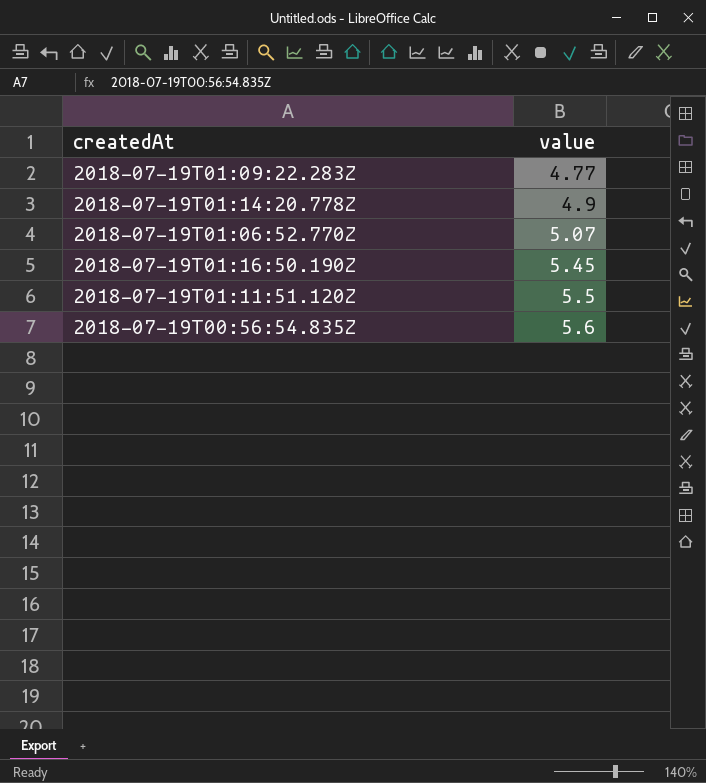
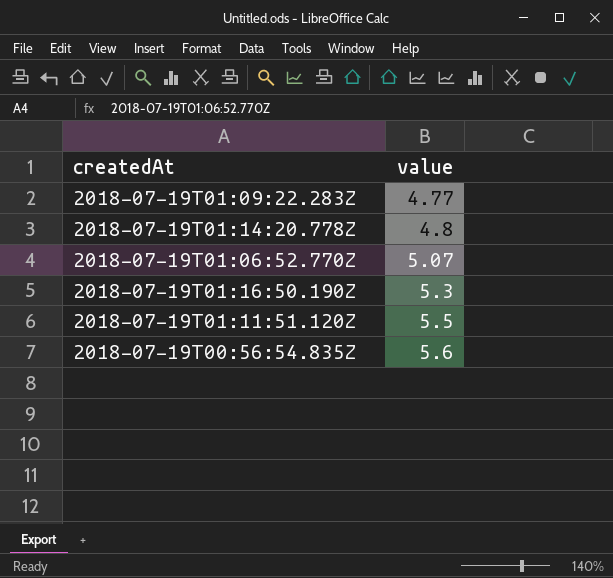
2018-07-19T01:14:20.778Z | value: 4.9 -> 4.8
2018-07-19T01:16:50.190Z | value: 5.45 -> 5.3

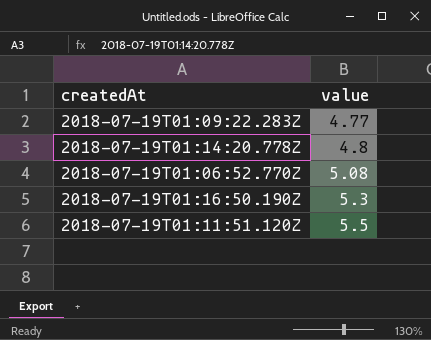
row 2018-07-19T00:56:54.835Z: 5.6 -> none
2018-07-19T01:06:52.770Z | value: 5.07 -> 5.08

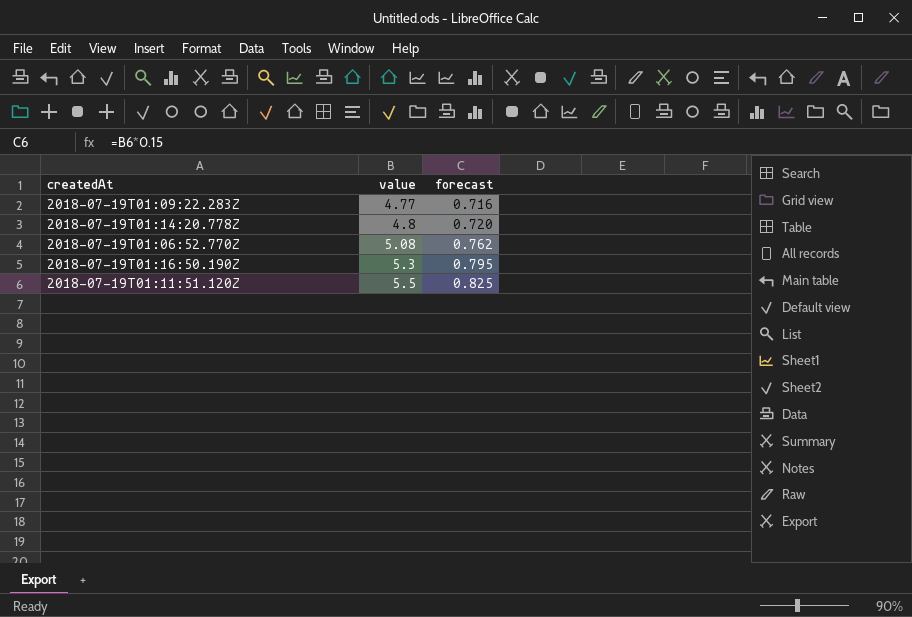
column forecast | formula: none -> [value] * 0.15

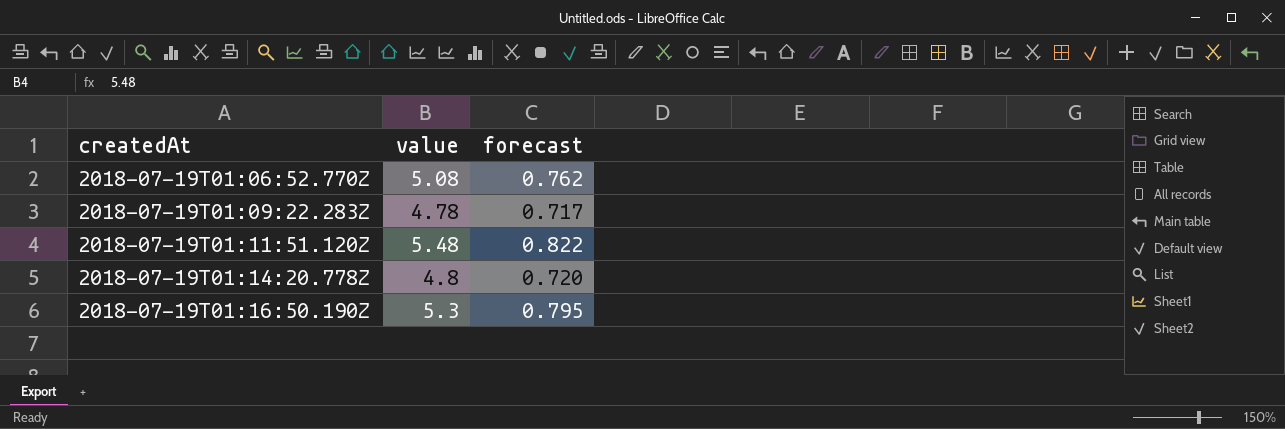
row order: value ascending -> createdAt ascending
2018-07-19T01:09:22.283Z | value: 4.77 -> 4.78
2018-07-19T01:09:22.283Z | forecast: 0.716 -> 0.717
2018-07-19T01:11:51.120Z | value: 5.5 -> 5.48
2018-07-19T01:11:51.120Z | forecast: 0.825 -> 0.822

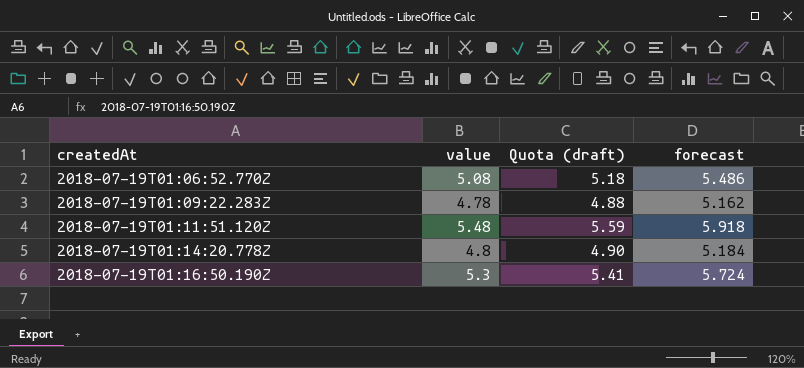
column Quota (draft) | formula: none -> [value] * 1.02
column forecast | formula: [value] * 0.15 -> [value] * 1.08

